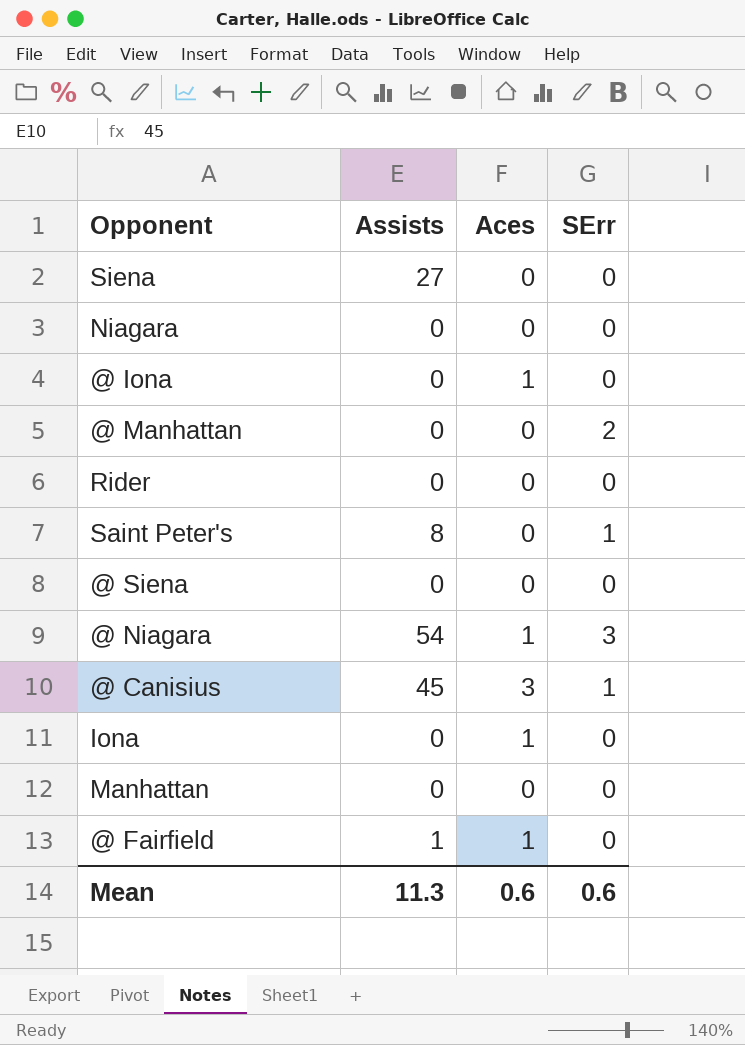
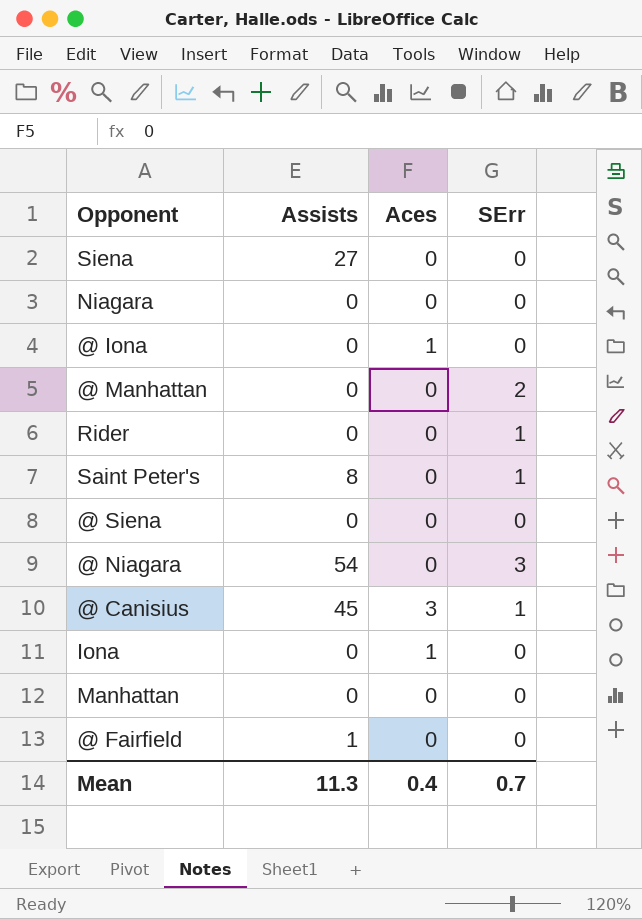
Rider | SErr: 0 -> 1
@ Niagara | Aces: 1 -> 0
@ Fairfield | Aces: 1 -> 0
Mean | Aces: 0.6 -> 0.4
Mean | SErr: 0.6 -> 0.7

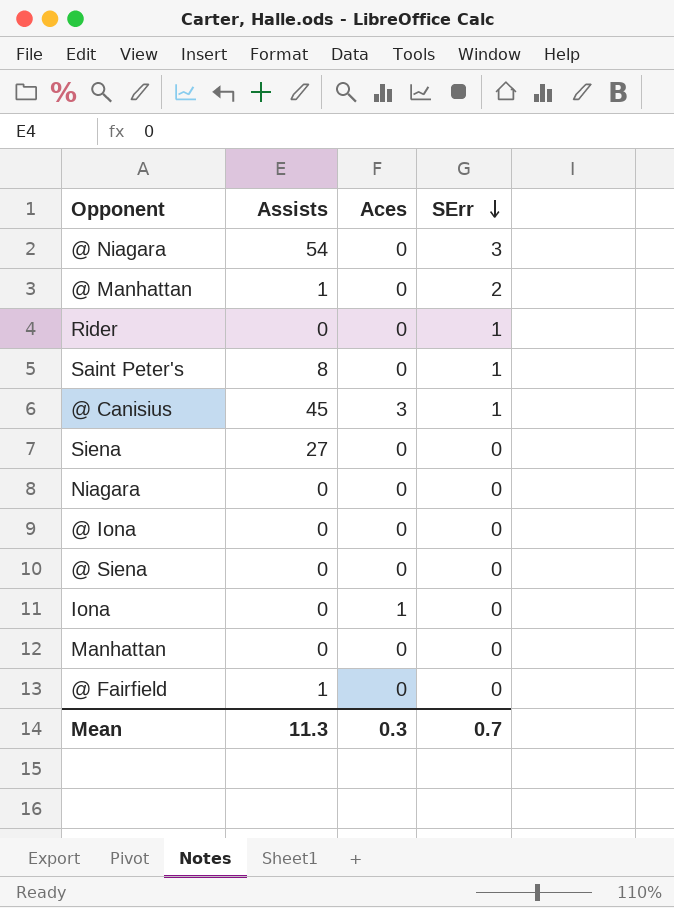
row order: none -> SErr descending
@ Manhattan | Assists: 0 -> 1
@ Iona | Aces: 1 -> 0
Mean | Aces: 0.4 -> 0.3

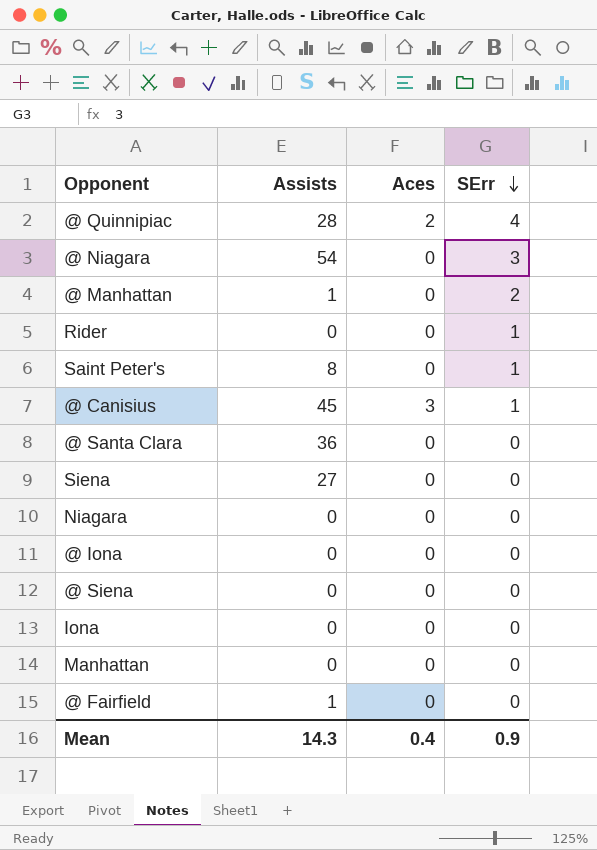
row @ Quinnipiac: none -> 28 | 2 | 4
row @ Santa Clara: none -> 36 | 0 | 0
Iona | Aces: 1 -> 0
Mean | Assists: 11.3 -> 14.3
Mean | Aces: 0.3 -> 0.4
Mean | SErr: 0.7 -> 0.9

